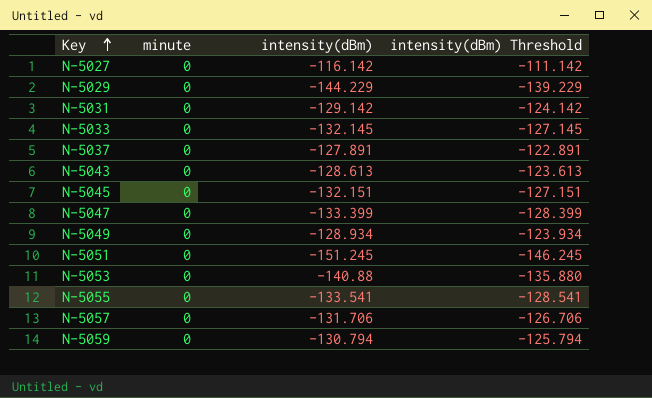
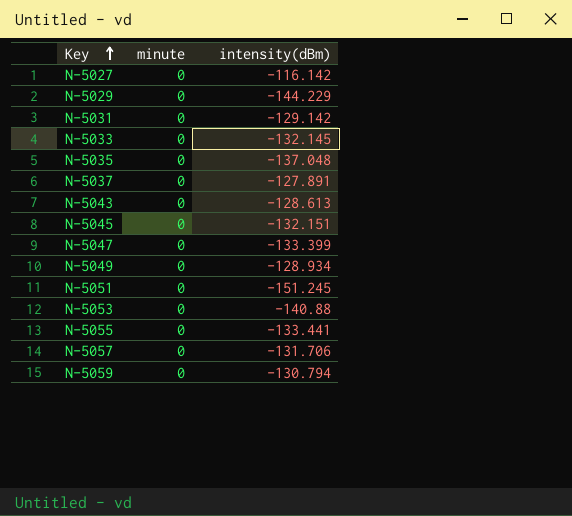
column intensity(dBm) Threshold | formula: [intensity(dBm)] + 5 -> none
row N-5035: none -> 0 | -137.048
N-5055 | intensity(dBm): -133.541 -> -133.441

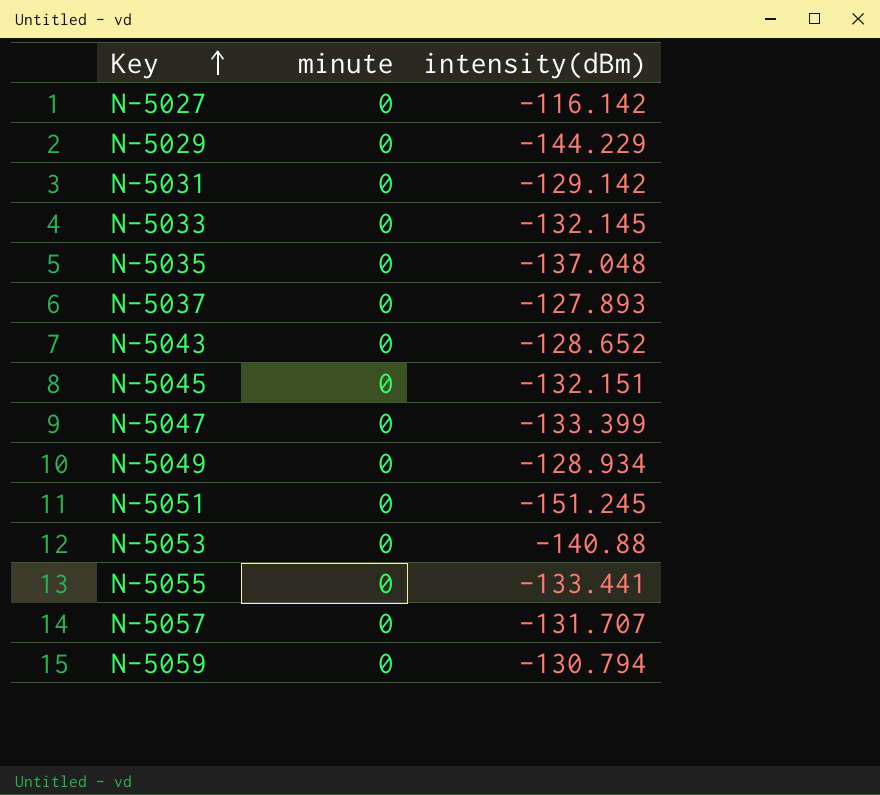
N-5037 | intensity(dBm): -127.891 -> -127.893
N-5043 | intensity(dBm): -128.613 -> -128.652
N-5057 | intensity(dBm): -131.706 -> -131.707

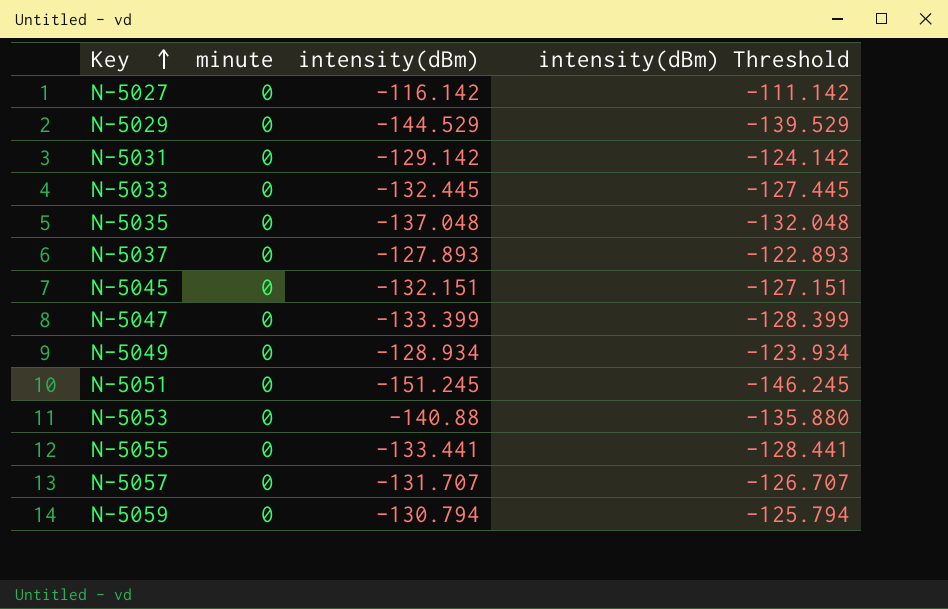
column intensity(dBm) Threshold | formula: none -> [intensity(dBm)] + 5
row N-5043: 0 | -128.652 -> none
N-5029 | intensity(dBm): -144.229 -> -144.529
N-5033 | intensity(dBm): -132.145 -> -132.445

